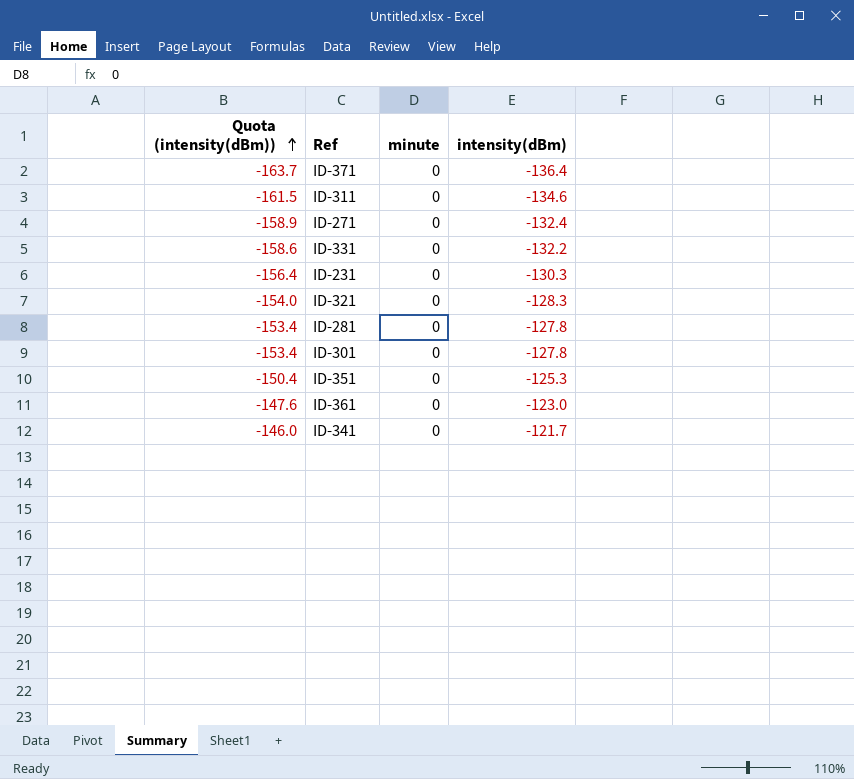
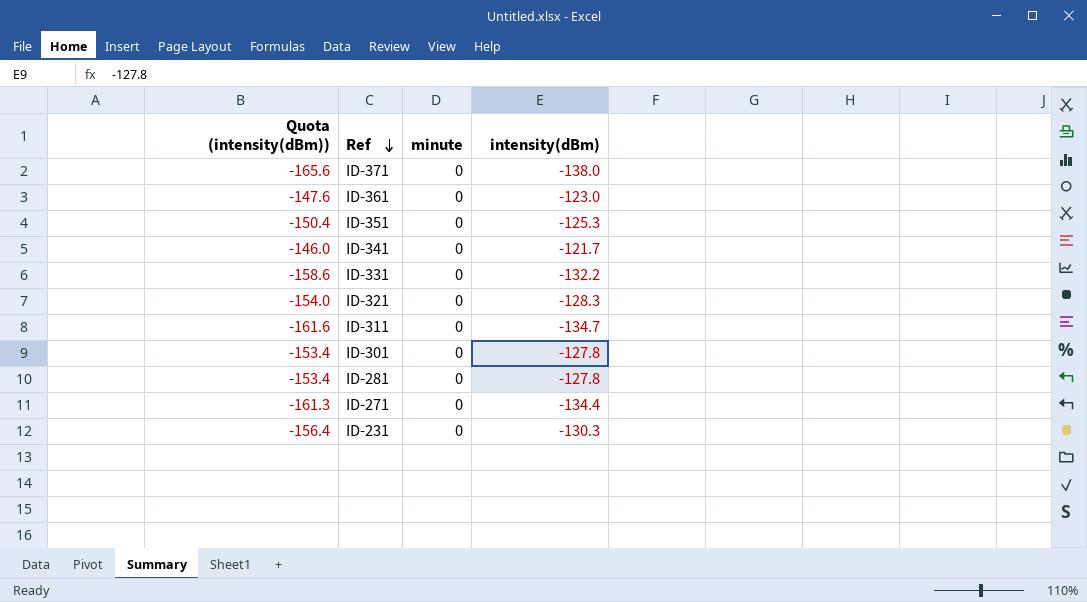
row order: Quota (intensity(dBm)) ascending -> Ref descending
ID-371 | Quota (intensity(dBm)): -163.7 -> -165.6
ID-371 | intensity(dBm): -136.4 -> -138.0
ID-311 | Quota (intensity(dBm)): -161.5 -> -161.6
ID-311 | intensity(dBm): -134.6 -> -134.7
ID-271 | Quota (intensity(dBm)): -158.9 -> -161.3
ID-271 | intensity(dBm): -132.4 -> -134.4

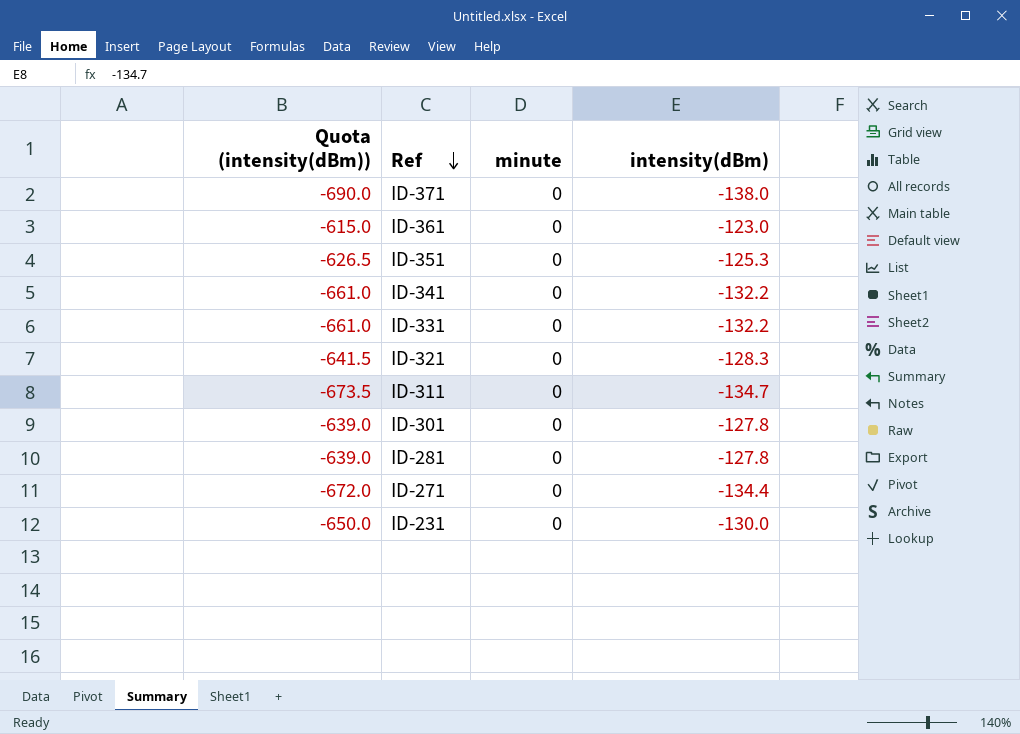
column Quota (intensity(dBm)) | formula: [intensity(dBm)] * 1.2 -> [intensity(dBm)] * 5
ID-341 | intensity(dBm): -121.7 -> -132.2
ID-231 | intensity(dBm): -130.3 -> -130.0

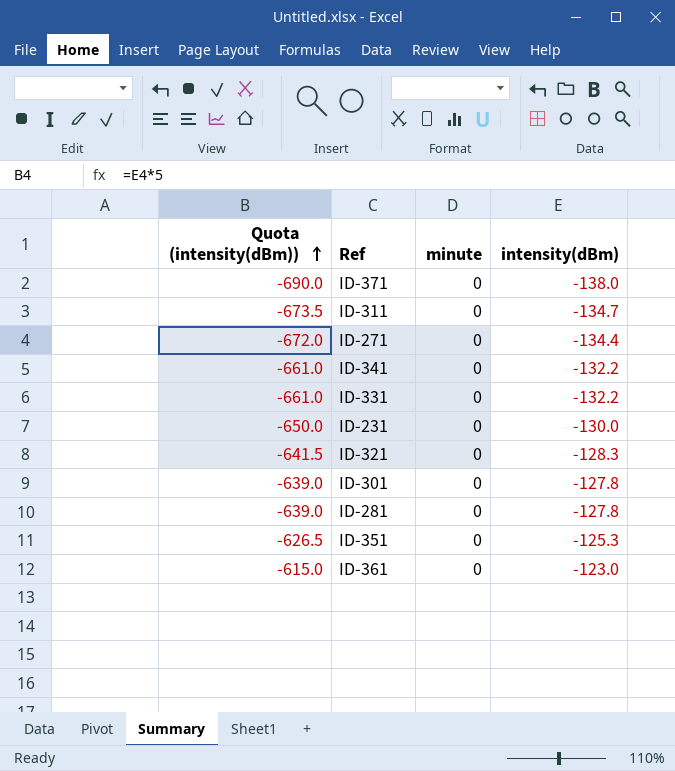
row order: Ref descending -> Quota (intensity(dBm)) ascending

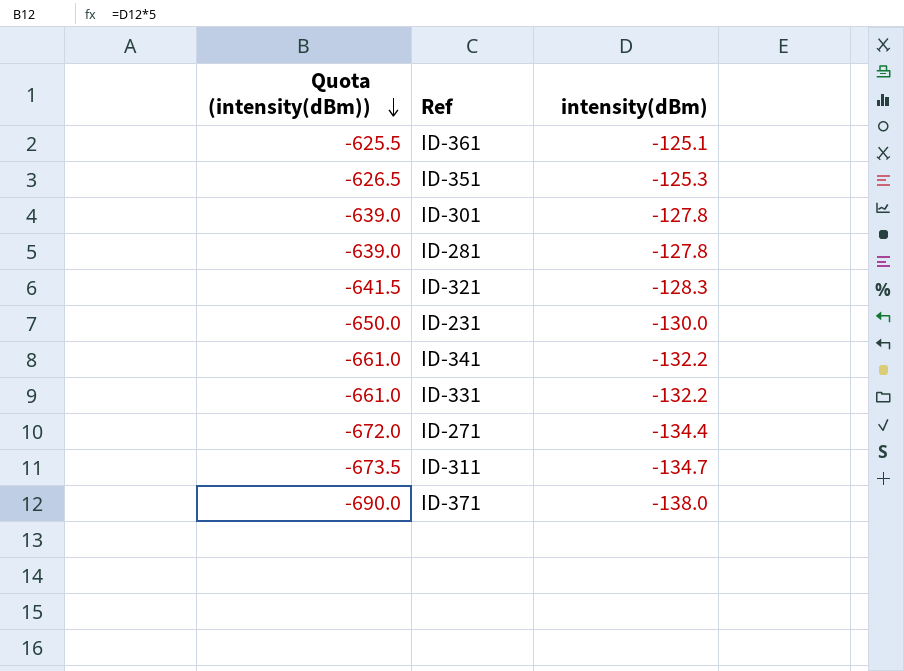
row order: Quota (intensity(dBm)) ascending -> Quota (intensity(dBm)) descending
column minute | position: 3 -> none
ID-361 | Quota (intensity(dBm)): -615.0 -> -625.5
ID-361 | intensity(dBm): -123.0 -> -125.1

